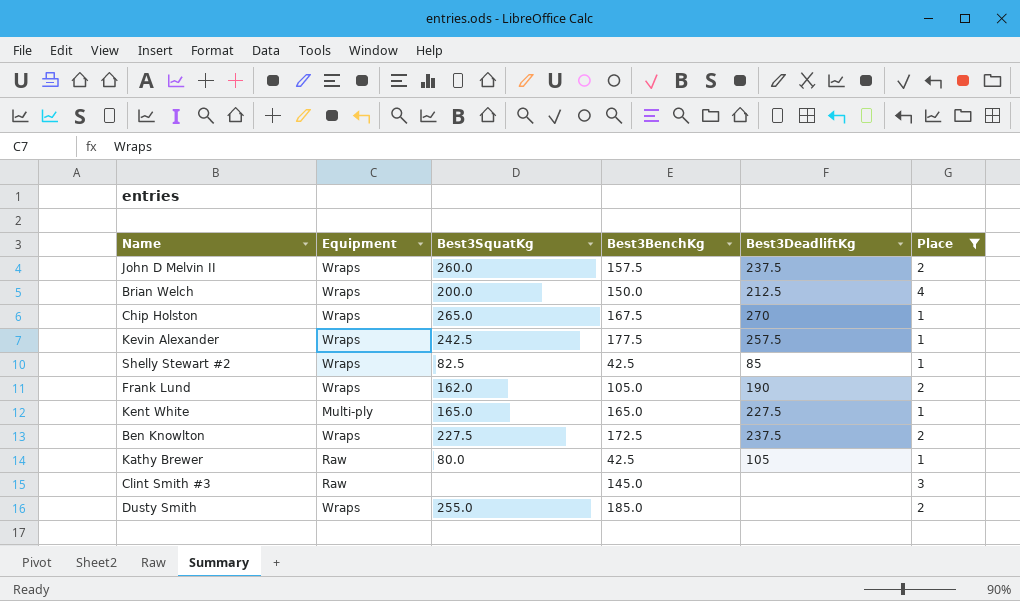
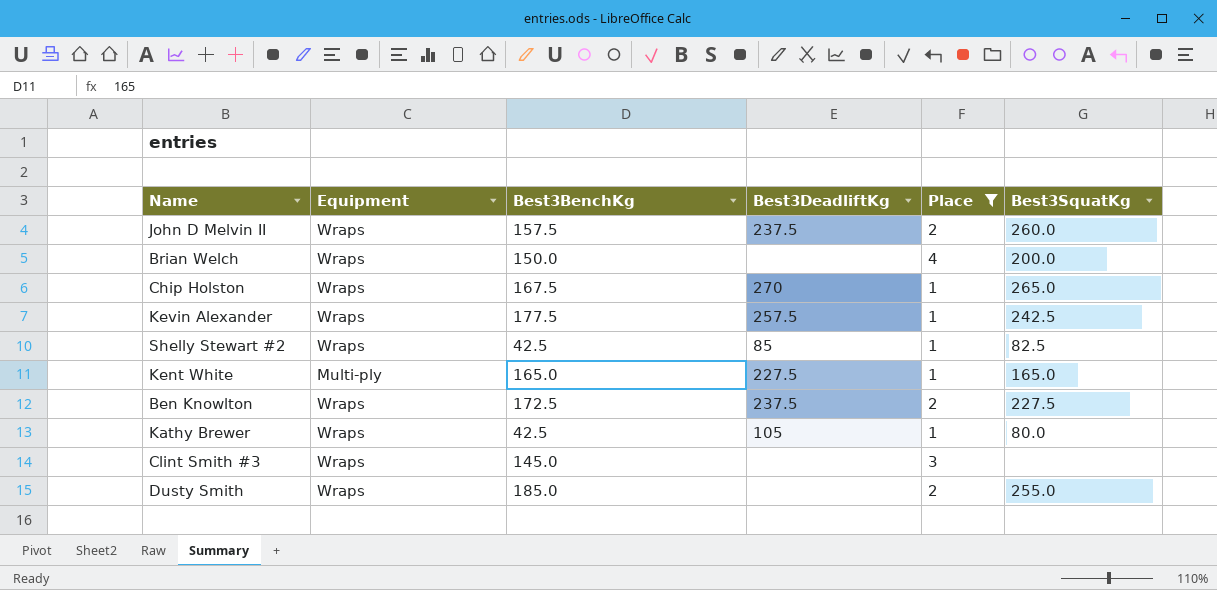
column Best3SquatKg | position: 3 -> 6
row Frank Lund: Wraps | 162.0 | 105.0 | 190 | 2 -> none
Brian Welch | Best3DeadliftKg: 212.5 -> none
Kathy Brewer | Equipment: Raw -> Wraps
Clint Smith #3 | Equipment: Raw -> Wraps

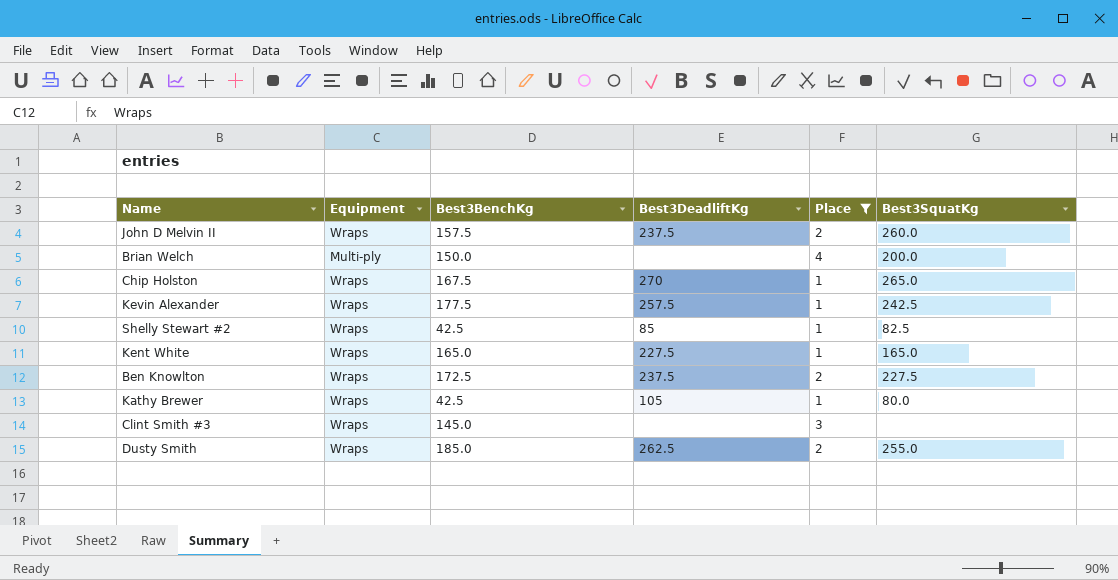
Brian Welch | Equipment: Wraps -> Multi-ply
Kent White | Equipment: Multi-ply -> Wraps
Dusty Smith | Best3DeadliftKg: none -> 262.5

